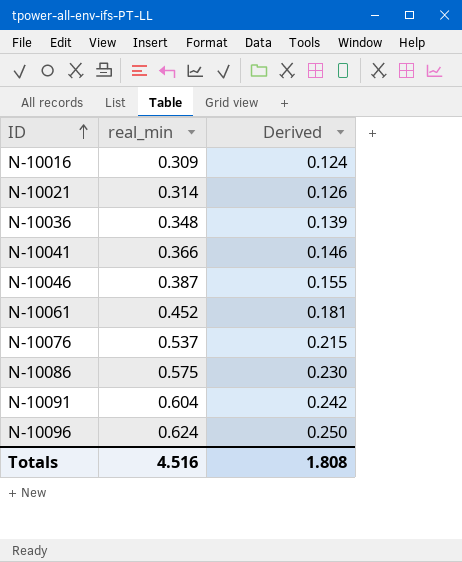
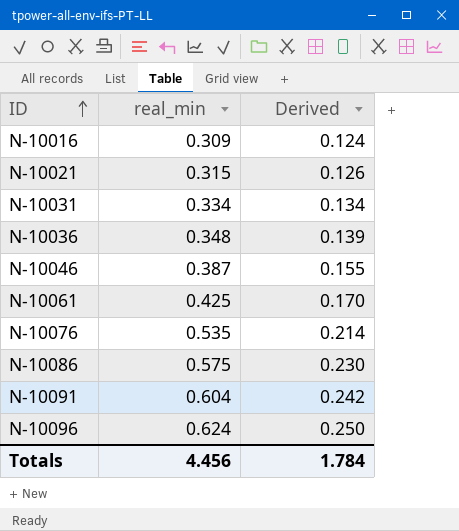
row N-10041: 0.366 | 0.146 -> none
N-10021 | real_min: 0.314 -> 0.315
row N-10031: none -> 0.334 | 0.134
N-10061 | real_min: 0.452 -> 0.425
N-10061 | Derived: 0.181 -> 0.170
N-10076 | real_min: 0.537 -> 0.535
N-10076 | Derived: 0.215 -> 0.214
Totals | real_min: 4.516 -> 4.456
Totals | Derived: 1.808 -> 1.784

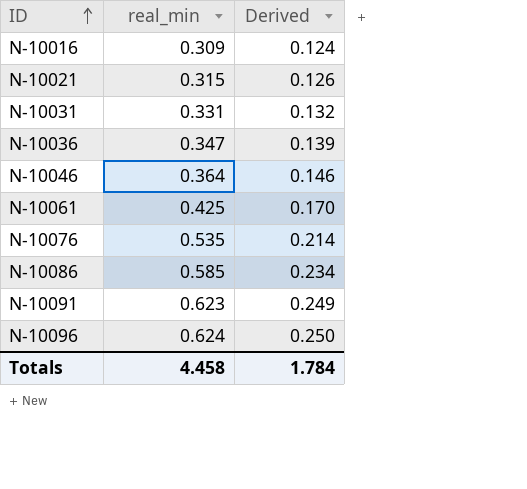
N-10031 | real_min: 0.334 -> 0.331
N-10031 | Derived: 0.134 -> 0.132
N-10036 | real_min: 0.348 -> 0.347
N-10046 | real_min: 0.387 -> 0.364
N-10046 | Derived: 0.155 -> 0.146
N-10086 | real_min: 0.575 -> 0.585
N-10086 | Derived: 0.230 -> 0.234
N-10091 | real_min: 0.604 -> 0.623
N-10091 | Derived: 0.242 -> 0.249
Totals | real_min: 4.456 -> 4.458

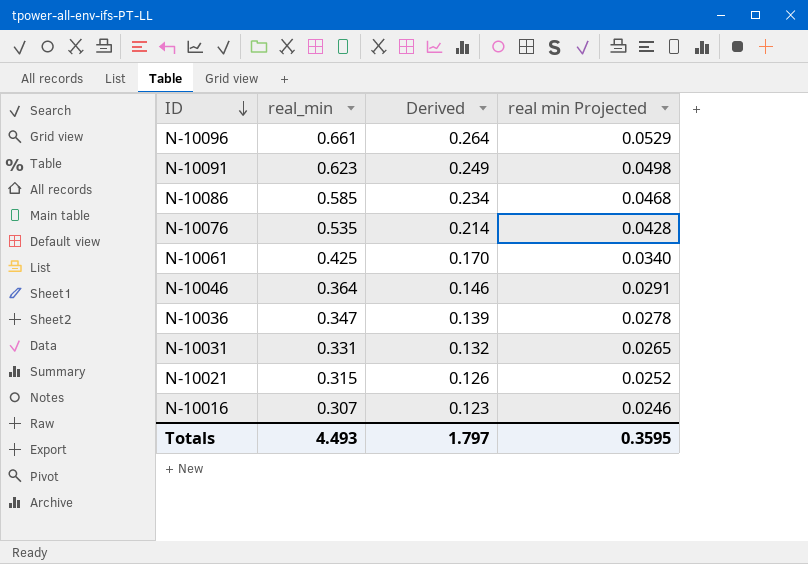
row order: ID ascending -> ID descending
column real min Projected | formula: none -> [real_min] * 0.08
N-10096 | real_min: 0.624 -> 0.661
N-10096 | Derived: 0.250 -> 0.264
N-10016 | real_min: 0.309 -> 0.307
N-10016 | Derived: 0.124 -> 0.123
Totals | real_min: 4.458 -> 4.493
Totals | Derived: 1.784 -> 1.797

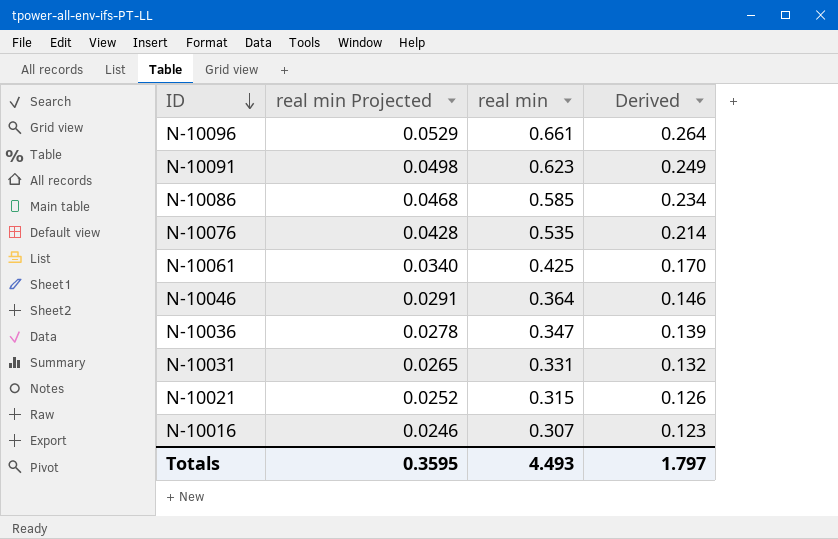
column real min Projected | position: 4 -> 2
column name: real_min -> real min

